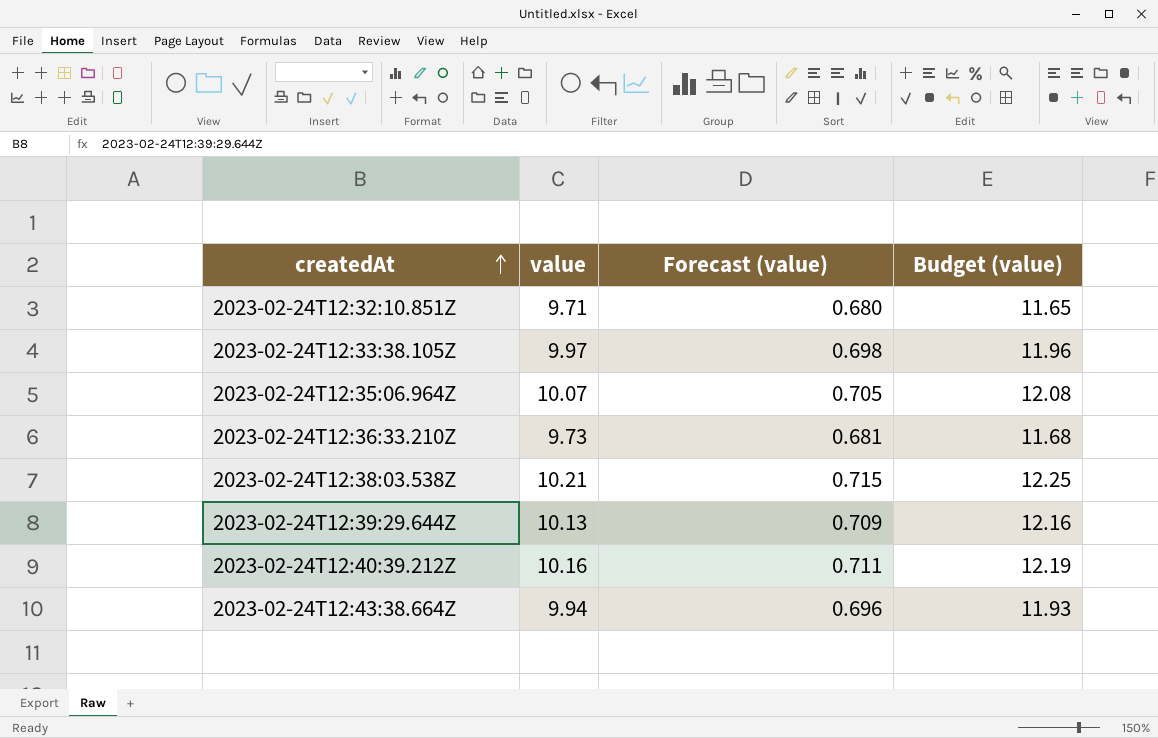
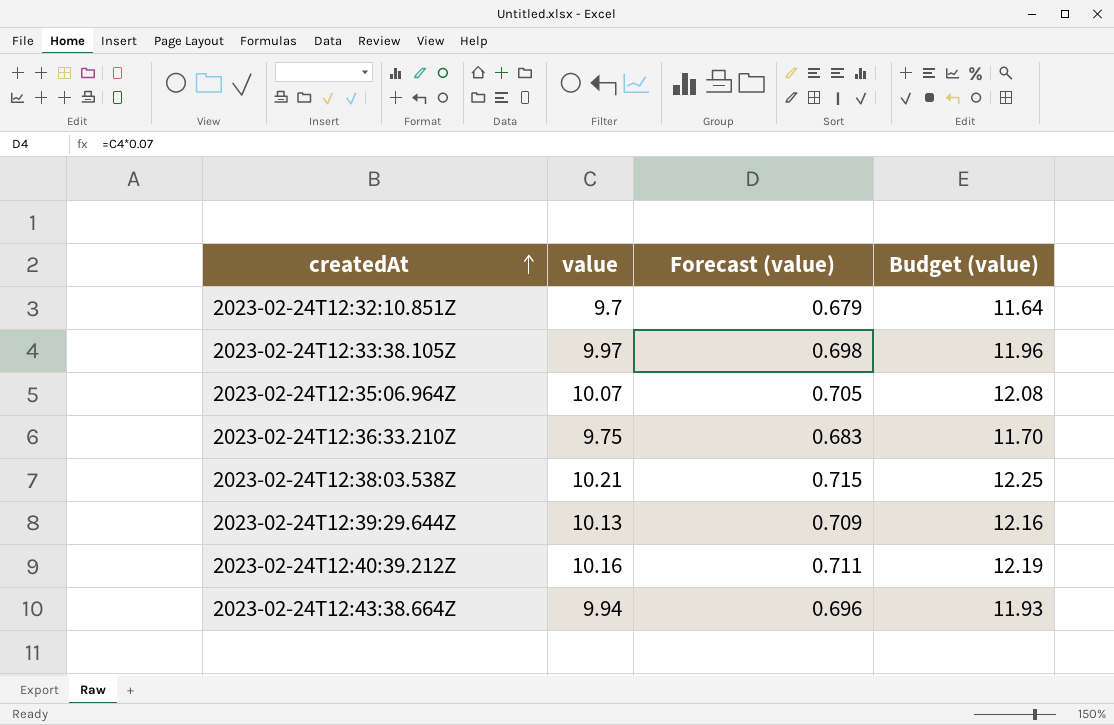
2023-02-24T12:32:10.851Z | value: 9.71 -> 9.7
2023-02-24T12:32:10.851Z | Forecast (value): 0.680 -> 0.679
2023-02-24T12:32:10.851Z | Budget (value): 11.65 -> 11.64
2023-02-24T12:36:33.210Z | value: 9.73 -> 9.75
2023-02-24T12:36:33.210Z | Forecast (value): 0.681 -> 0.683
2023-02-24T12:36:33.210Z | Budget (value): 11.68 -> 11.70

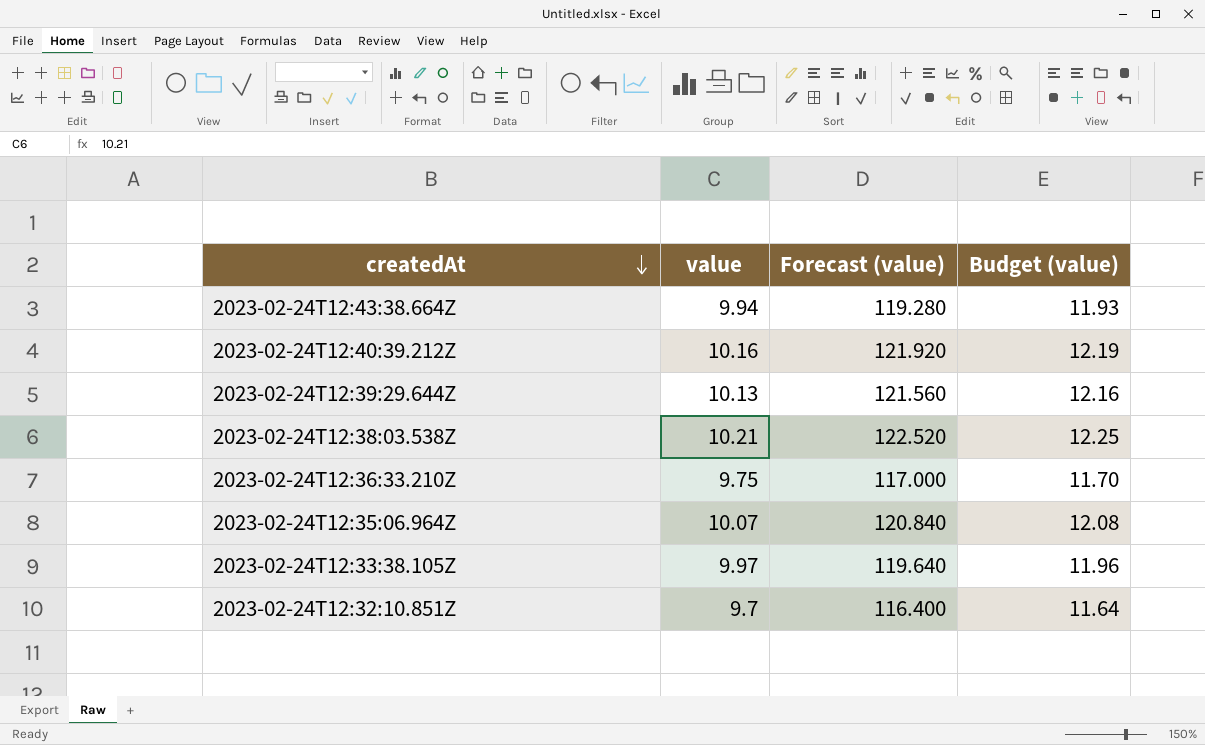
row order: createdAt ascending -> createdAt descending
column Forecast (value) | formula: [value] * 0.07 -> [value] * 12

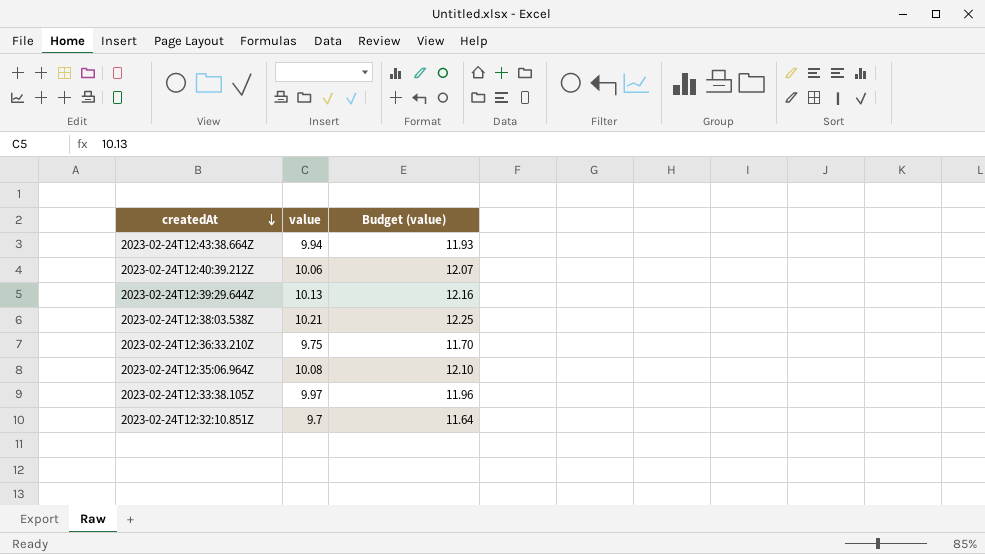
column Forecast (value) | formula: [value] * 12 -> none
2023-02-24T12:40:39.212Z | value: 10.16 -> 10.06
2023-02-24T12:40:39.212Z | Budget (value): 12.19 -> 12.07
2023-02-24T12:35:06.964Z | value: 10.07 -> 10.08
2023-02-24T12:35:06.964Z | Budget (value): 12.08 -> 12.10

